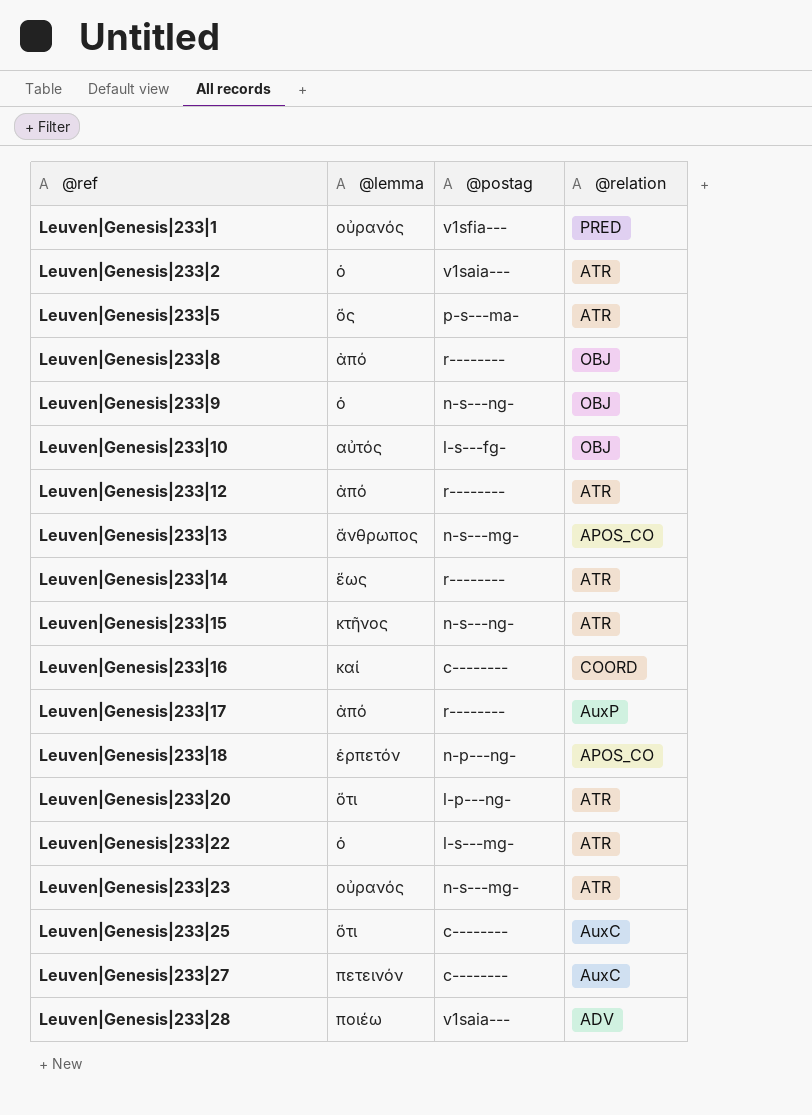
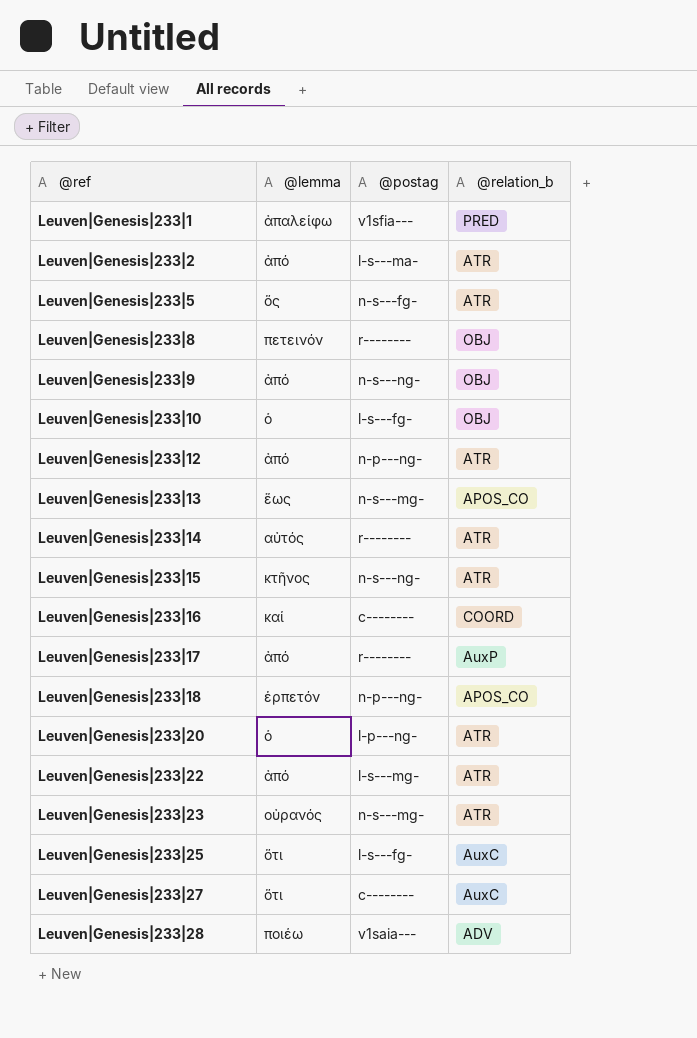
column name: @relation -> @relation_b
Leuven|Genesis|233|1 | @lemma: οὐρανός -> ἀπαλείφω
Leuven|Genesis|233|2 | @lemma: ὁ -> ἀπό
Leuven|Genesis|233|2 | @postag: v1saia--- -> l-s---ma-
Leuven|Genesis|233|5 | @postag: p-s---ma- -> n-s---fg-
Leuven|Genesis|233|8 | @lemma: ἀπό -> πετεινόν
Leuven|Genesis|233|9 | @lemma: ὁ -> ἀπό
Leuven|Genesis|233|10 | @lemma: αὐτός -> ὁ
Leuven|Genesis|233|12 | @postag: r-------- -> n-p---ng-
Leuven|Genesis|233|13 | @lemma: ἄνθρωπος -> ἕως
Leuven|Genesis|233|14 | @lemma: ἕως -> αὐτός
Leuven|Genesis|233|20 | @lemma: ὅτι -> ὁ
Leuven|Genesis|233|22 | @lemma: ὁ -> ἀπό
Leuven|Genesis|233|25 | @postag: c-------- -> l-s---fg-
Leuven|Genesis|233|27 | @lemma: πετεινόν -> ὅτι

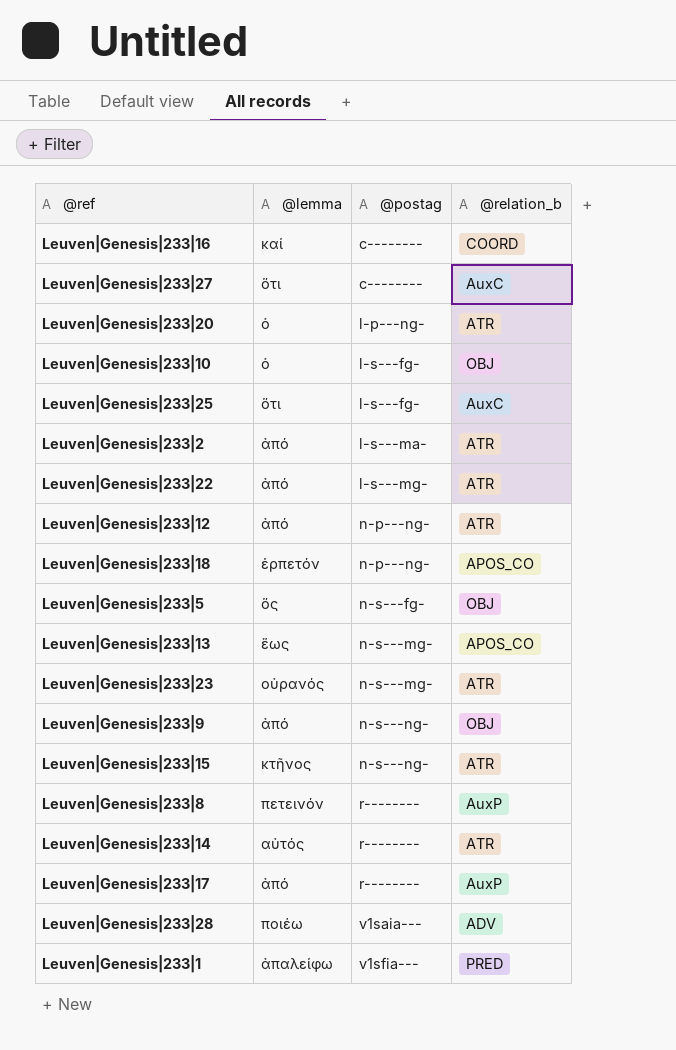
row order: @ref ascending -> @postag ascending
Leuven|Genesis|233|5 | @relation_b: ATR -> OBJ
Leuven|Genesis|233|8 | @relation_b: OBJ -> AuxP

